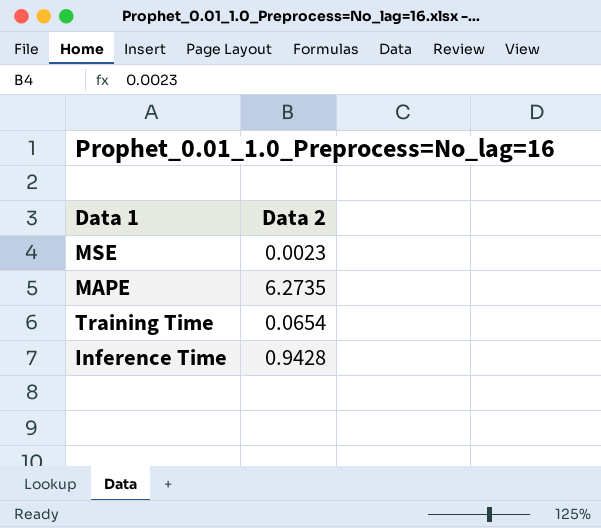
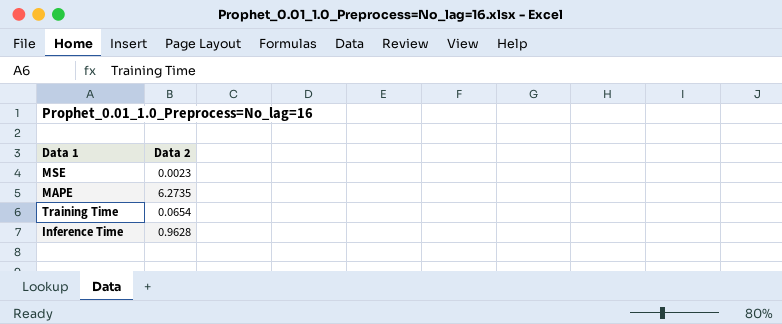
Inference Time | Data 2: 0.9428 -> 0.9628

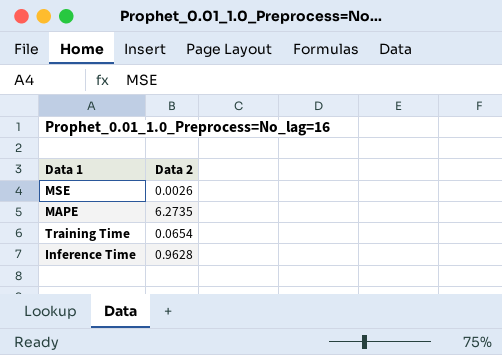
MSE | Data 2: 0.0023 -> 0.0026

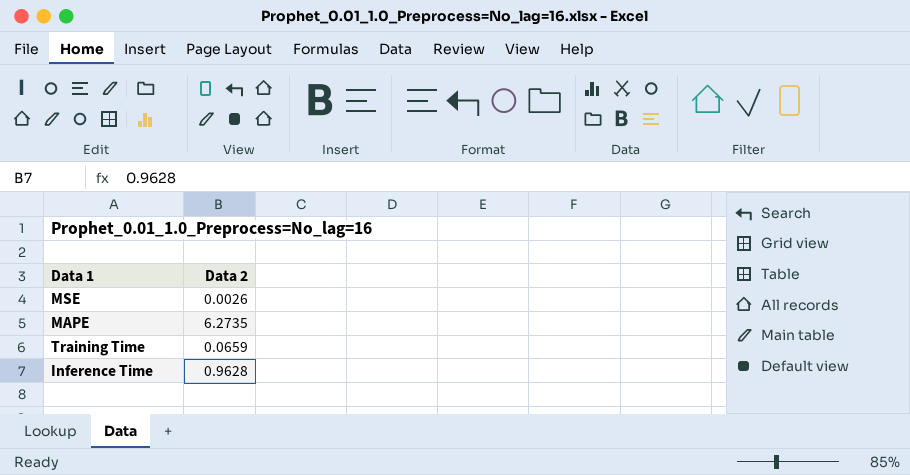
Training Time | Data 2: 0.0654 -> 0.0659

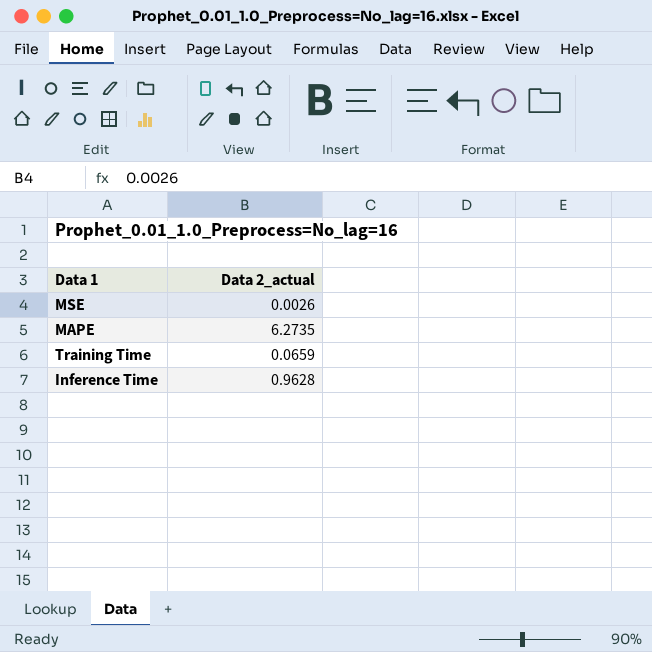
column name: Data 2 -> Data 2_actual

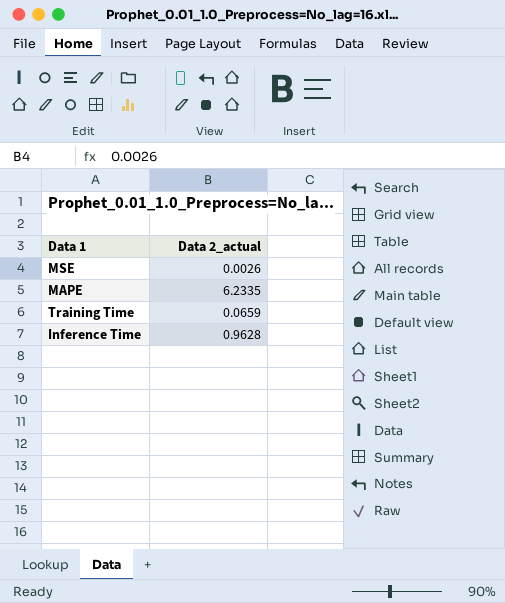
MAPE | Data 2_actual: 6.2735 -> 6.2335

